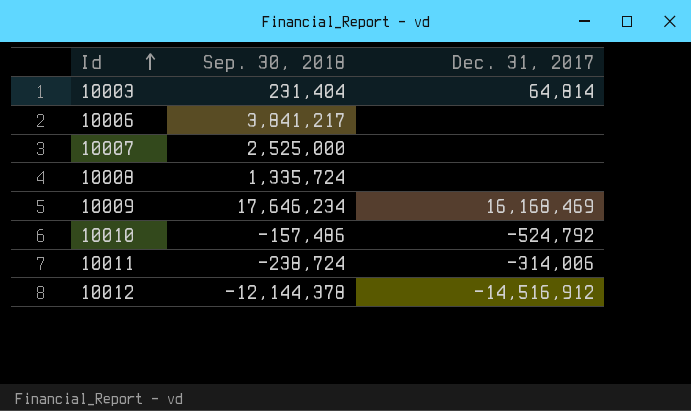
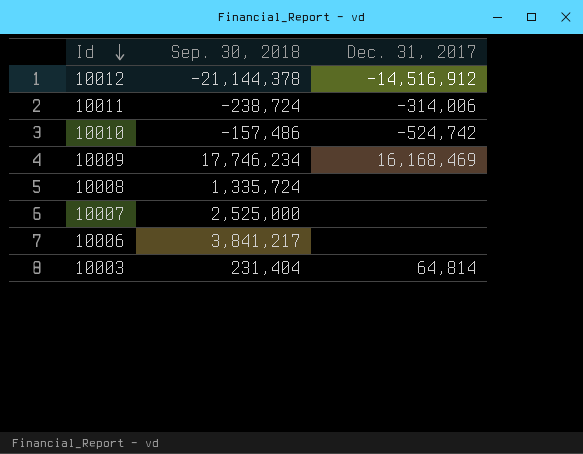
row order: Id ascending -> Id descending
10012 | Sep. 30, 2018: -12,144,378 -> -21,144,378
10010 | Dec. 31, 2017: -524,792 -> -524,742
10009 | Sep. 30, 2018: 17,646,234 -> 17,746,234

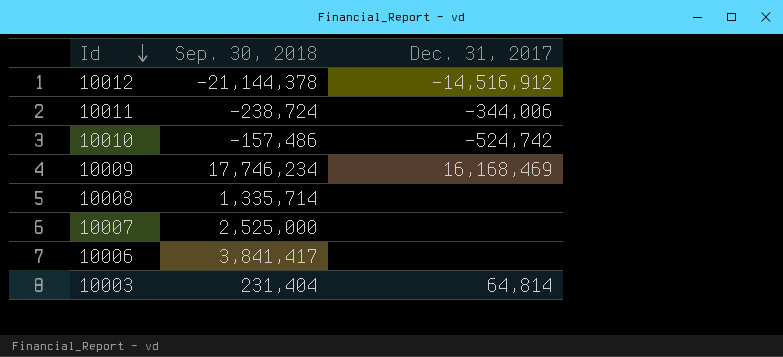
10011 | Dec. 31, 2017: -314,006 -> -344,006
10008 | Sep. 30, 2018: 1,335,724 -> 1,335,714
10006 | Sep. 30, 2018: 3,841,217 -> 3,841,417

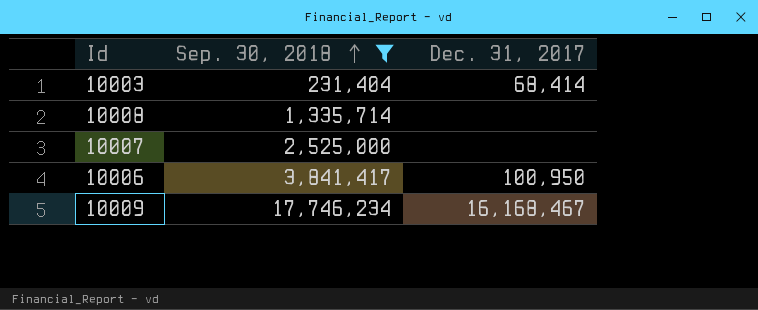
filter: none -> Sep. 30, 2018 >= 231,404
row order: Id descending -> Sep. 30, 2018 ascending
10003 | Dec. 31, 2017: 64,814 -> 68,414
10006 | Dec. 31, 2017: none -> 100,950
10009 | Dec. 31, 2017: 16,168,469 -> 16,168,467

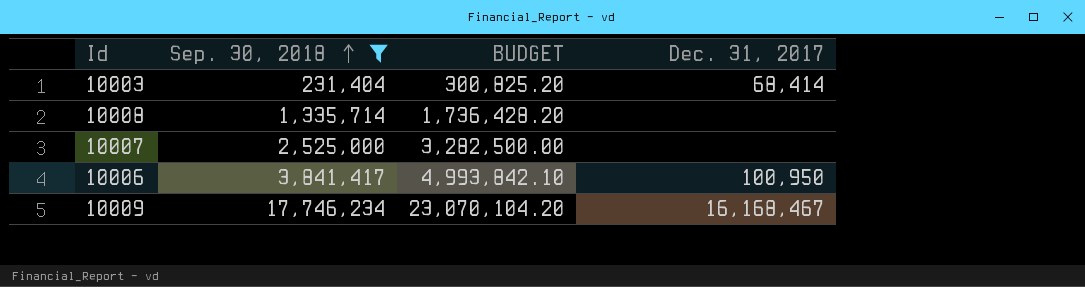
column BUDGET | formula: none -> [Sep. 30, 2018] * 1.3

